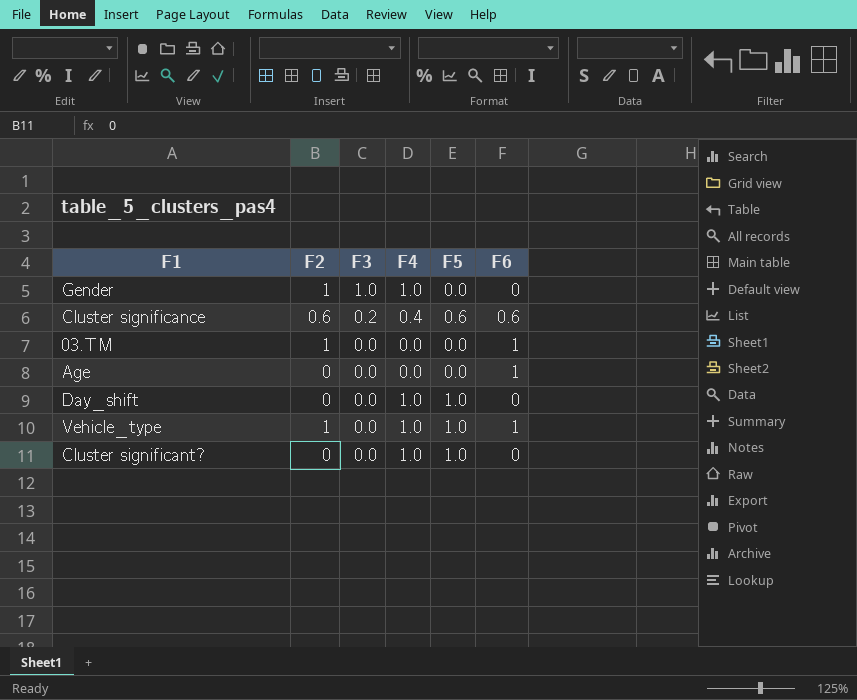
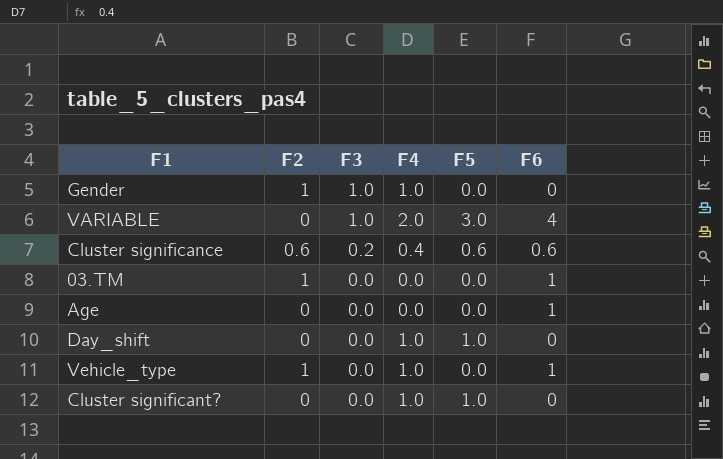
row VARIABLE: none -> 0 | 1.0 | 2.0 | 3.0 | 4
Vehicle_type | F5: 1.0 -> 0.0

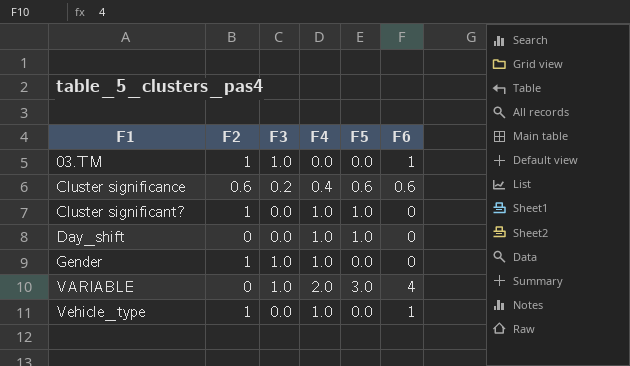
row order: F3 descending -> F1 ascending
row Age: 0 | 0.0 | 0.0 | 0.0 | 1 -> none
03.TM | F3: 0.0 -> 1.0
Cluster significant? | F2: 0 -> 1

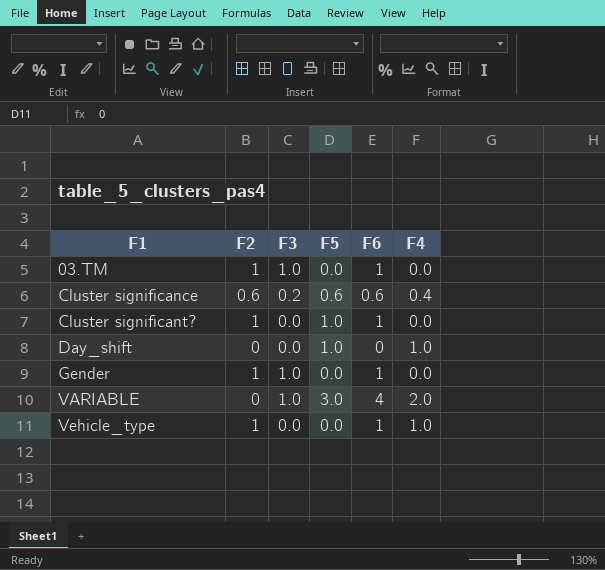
column F4 | position: 4 -> 6
Cluster significant? | F6: 0 -> 1
Cluster significant? | F4: 1.0 -> 0.0
Gender | F6: 0 -> 1
Gender | F4: 1.0 -> 0.0

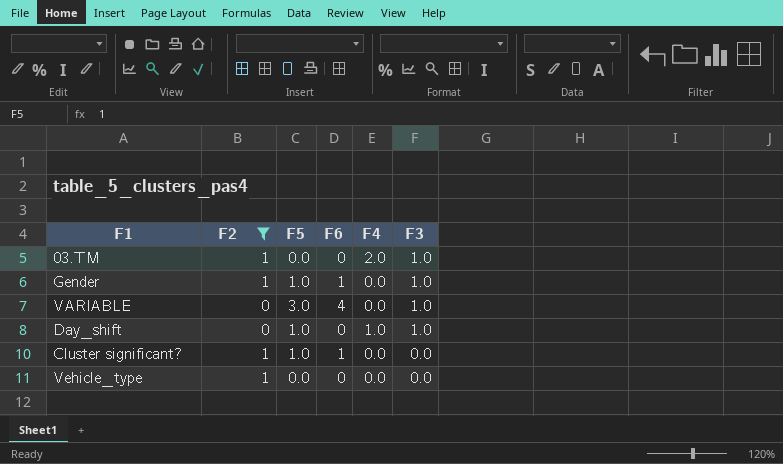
filter: none -> F2 != 0.6
row order: F1 ascending -> F3 descending
column F3 | position: 3 -> 6
03.TM | F6: 1 -> 0
03.TM | F4: 0.0 -> 2.0
Gender | F5: 0.0 -> 1.0
VARIABLE | F4: 2.0 -> 0.0
Day_shift | F3: 0.0 -> 1.0
Vehicle_type | F6: 1 -> 0
Vehicle_type | F4: 1.0 -> 0.0

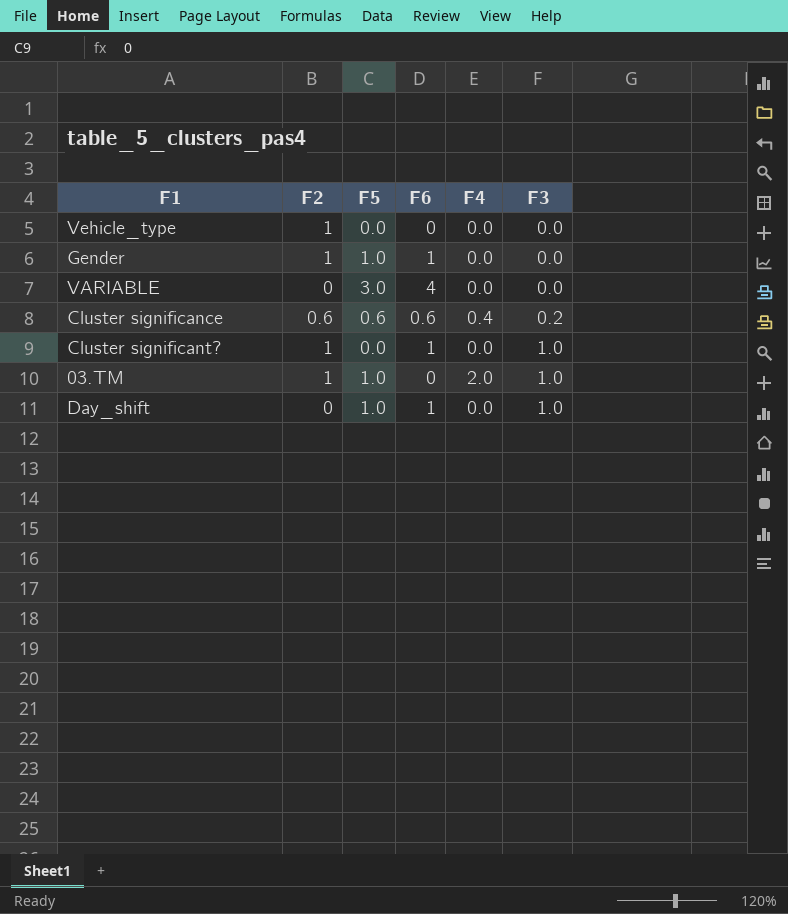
filter: F2 != 0.6 -> none
row order: F3 descending -> F3 ascending
Gender | F3: 1.0 -> 0.0
VARIABLE | F3: 1.0 -> 0.0
Cluster significant? | F5: 1.0 -> 0.0
Cluster significant? | F3: 0.0 -> 1.0
03.TM | F5: 0.0 -> 1.0
Day_shift | F6: 0 -> 1
Day_shift | F4: 1.0 -> 0.0

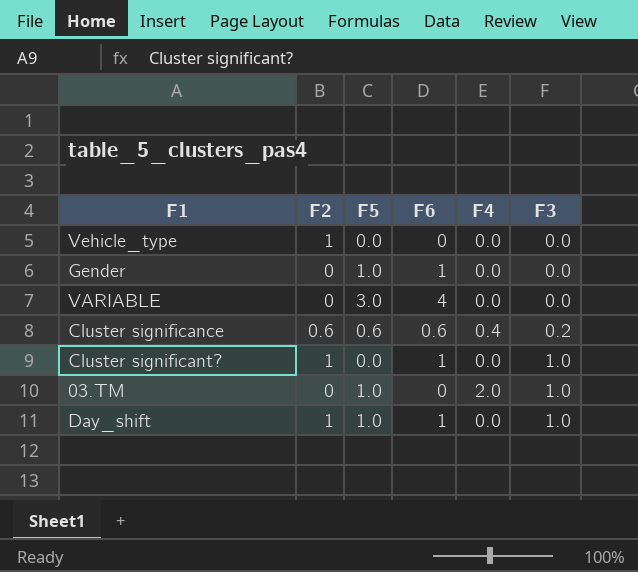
Gender | F2: 1 -> 0
03.TM | F2: 1 -> 0
Day_shift | F2: 0 -> 1

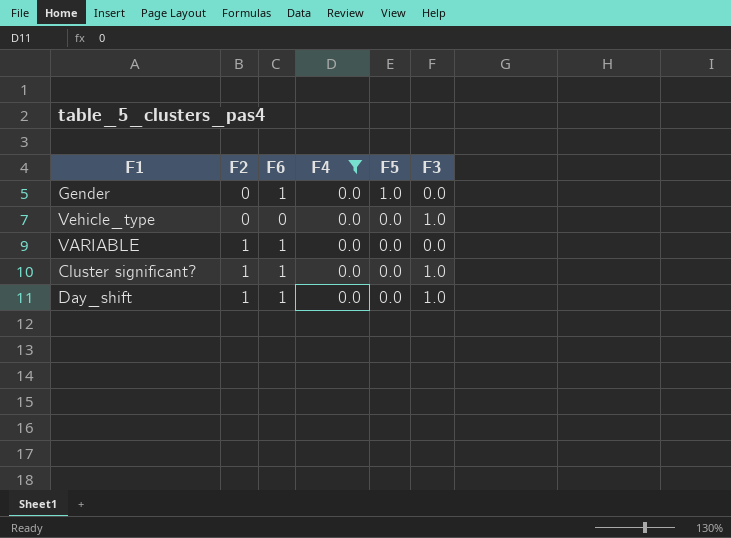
filter: none -> F4 = 0.0
row order: F3 ascending -> F2 ascending
column F5 | position: 3 -> 5
Vehicle_type | F2: 1 -> 0
Vehicle_type | F3: 0.0 -> 1.0
VARIABLE | F2: 0 -> 1
VARIABLE | F6: 4 -> 1
VARIABLE | F5: 3.0 -> 0.0
Day_shift | F5: 1.0 -> 0.0

